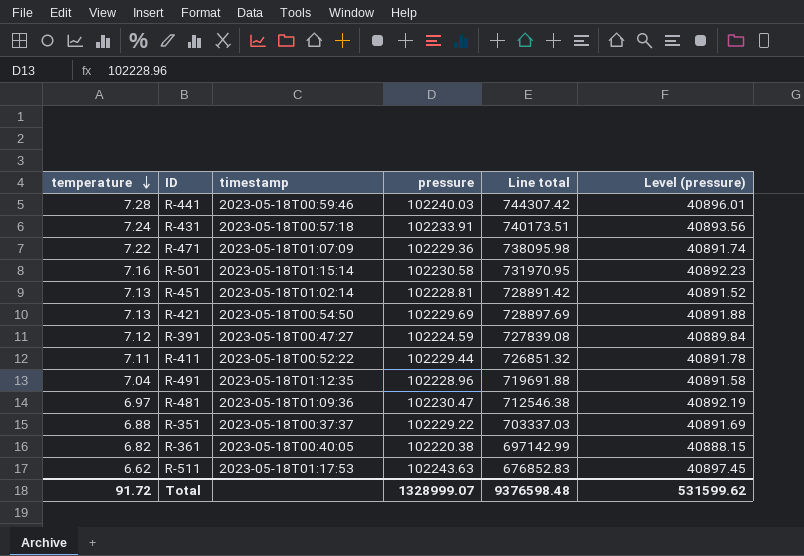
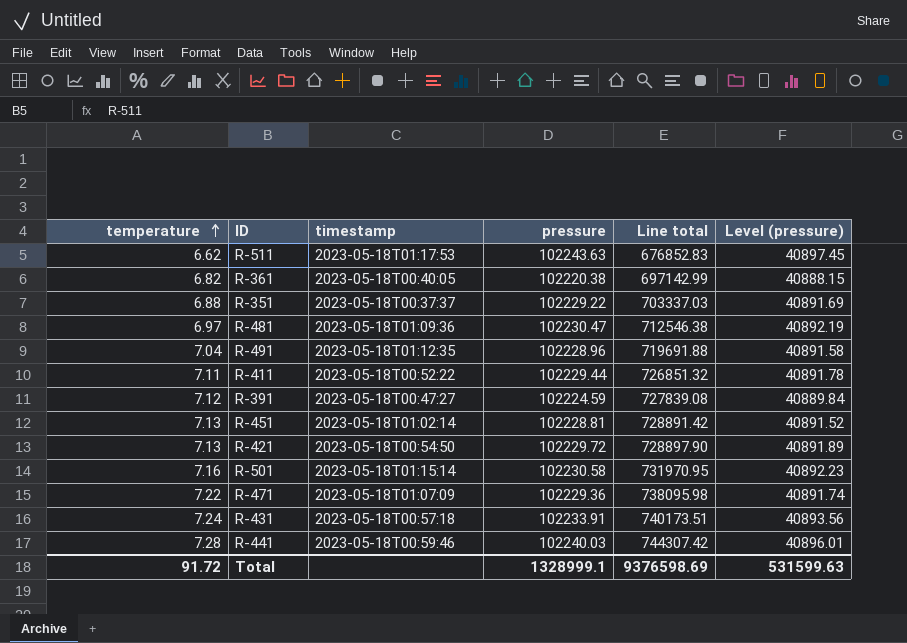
row order: temperature descending -> temperature ascending
R-421 | pressure: 102229.69 -> 102229.72
R-421 | Line total: 728897.69 -> 728897.90
R-421 | Level (pressure): 40891.88 -> 40891.89
Total | pressure: 1328999.07 -> 1328999.1
Total | Line total: 9376598.48 -> 9376598.69
Total | Level (pressure): 531599.62 -> 531599.63

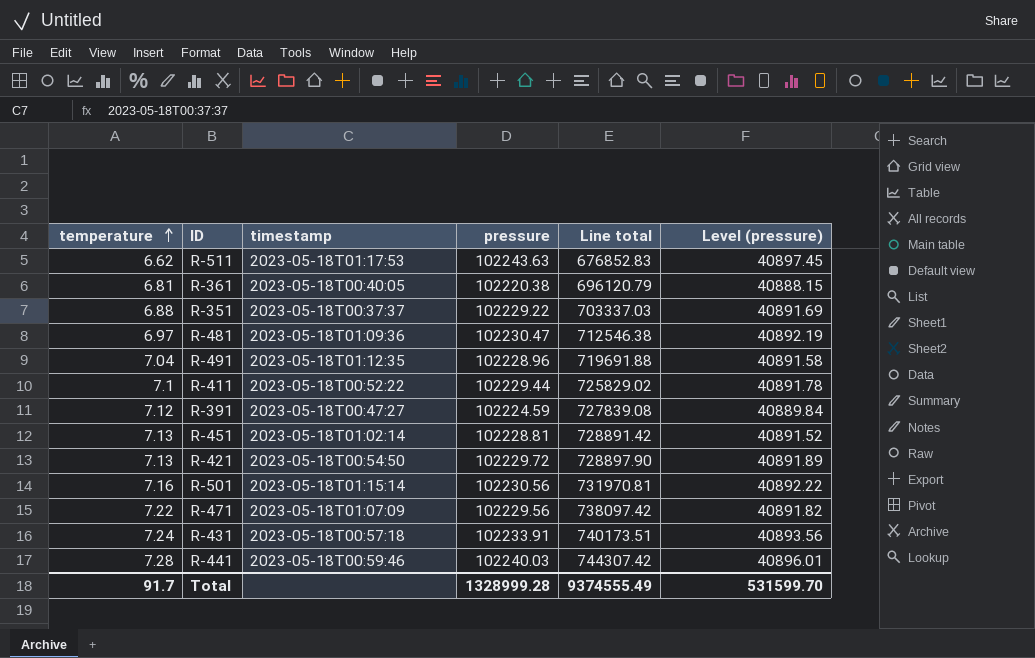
R-361 | temperature: 6.82 -> 6.81
R-361 | Line total: 697142.99 -> 696120.79
R-411 | temperature: 7.11 -> 7.1
R-411 | Line total: 726851.32 -> 725829.02
R-501 | pressure: 102230.58 -> 102230.56
R-501 | Line total: 731970.95 -> 731970.81
R-501 | Level (pressure): 40892.23 -> 40892.22
R-471 | pressure: 102229.36 -> 102229.56
R-471 | Line total: 738095.98 -> 738097.42
R-471 | Level (pressure): 40891.74 -> 40891.82
Total | temperature: 91.72 -> 91.7
Total | pressure: 1328999.1 -> 1328999.28
Total | Line total: 9376598.69 -> 9374555.49
Total | Level (pressure): 531599.63 -> 531599.70

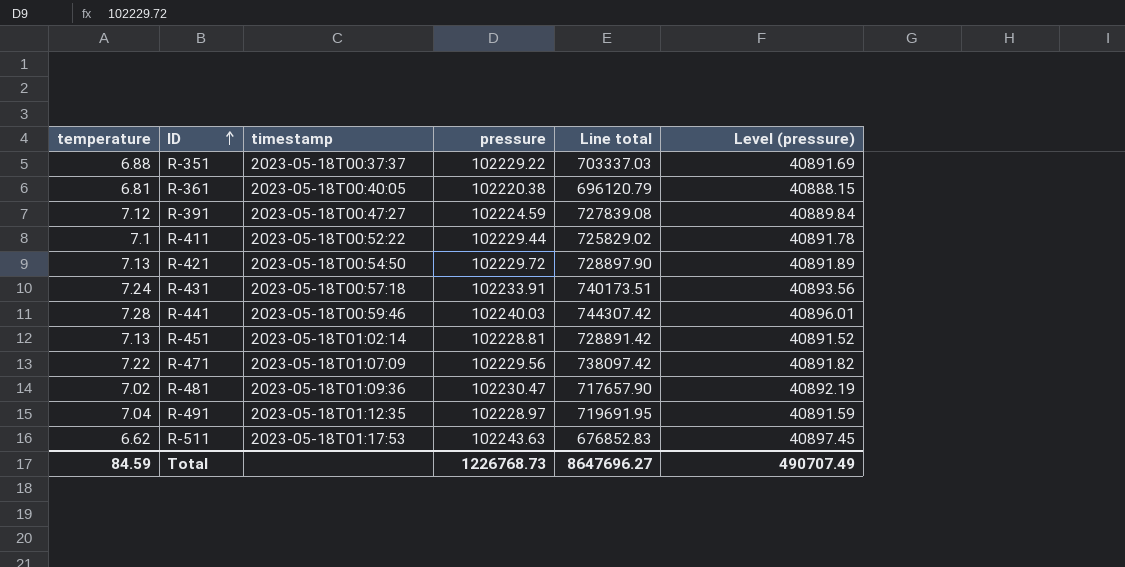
row order: temperature ascending -> ID ascending
row R-501: 7.16 | 2023-05-18T01:15:14 | 102230.56 | 731970.81 | 40892.22 -> none
R-481 | temperature: 6.97 -> 7.02
R-481 | Line total: 712546.38 -> 717657.90
R-491 | pressure: 102228.96 -> 102228.97
R-491 | Line total: 719691.88 -> 719691.95
R-491 | Level (pressure): 40891.58 -> 40891.59
Total | temperature: 91.7 -> 84.59
Total | pressure: 1328999.28 -> 1226768.73
Total | Line total: 9374555.49 -> 8647696.27
Total | Level (pressure): 531599.70 -> 490707.49

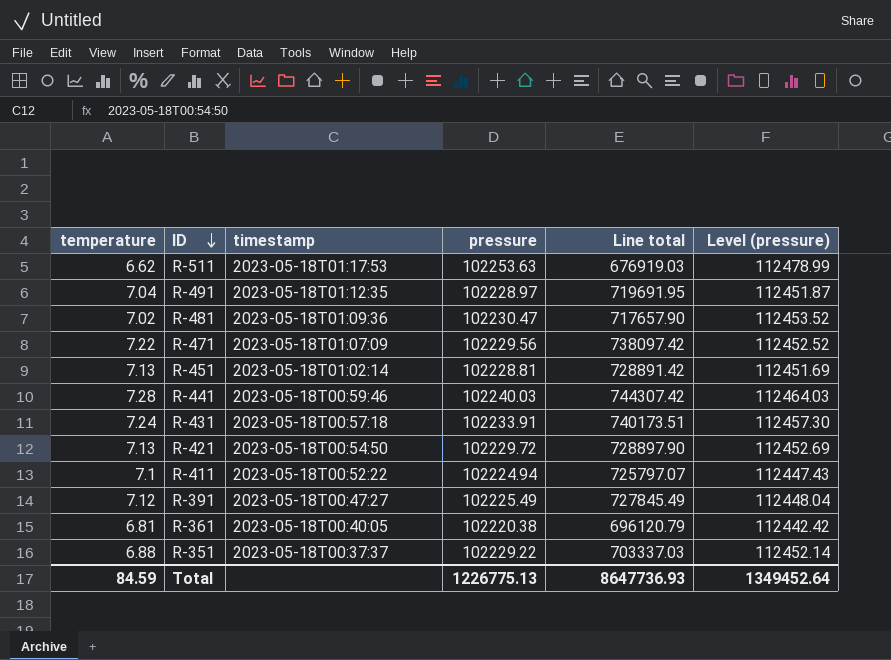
row order: ID ascending -> ID descending
column Level (pressure) | formula: [pressure] * 0.4 -> [pressure] * 1.1
R-511 | pressure: 102243.63 -> 102253.63
R-511 | Line total: 676852.83 -> 676919.03
R-411 | pressure: 102229.44 -> 102224.94
R-411 | Line total: 725829.02 -> 725797.07
R-391 | pressure: 102224.59 -> 102225.49
R-391 | Line total: 727839.08 -> 727845.49
Total | pressure: 1226768.73 -> 1226775.13
Total | Line total: 8647696.27 -> 8647736.93
Total | Level (pressure): 490707.49 -> 1349452.64

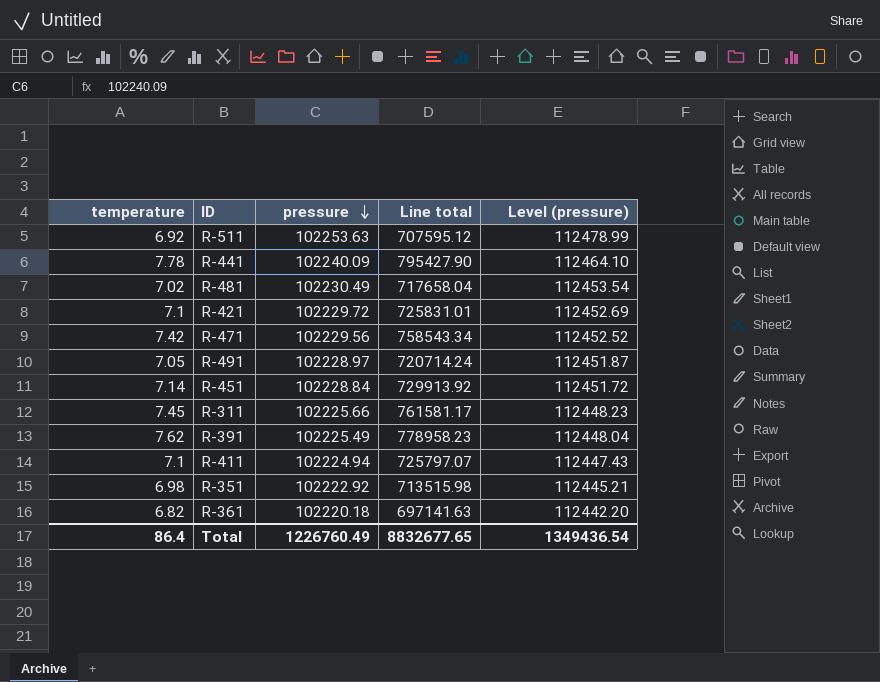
row order: ID descending -> pressure descending
column timestamp | position: 3 -> none
row R-431: 7.24 | 2023-05-18T00:57:18 | 102233.91 | 740173.51 | 112457.30 -> none
R-511 | temperature: 6.62 -> 6.92
R-511 | Line total: 676919.03 -> 707595.12
R-441 | temperature: 7.28 -> 7.78
R-441 | pressure: 102240.03 -> 102240.09
R-441 | Line total: 744307.42 -> 795427.90
R-441 | Level (pressure): 112464.03 -> 112464.10
R-481 | pressure: 102230.47 -> 102230.49
R-481 | Line total: 717657.90 -> 717658.04
R-481 | Level (pressure): 112453.52 -> 112453.54
R-421 | temperature: 7.13 -> 7.1
R-421 | Line total: 728897.90 -> 725831.01
R-471 | temperature: 7.22 -> 7.42
R-471 | Line total: 738097.42 -> 758543.34
R-491 | temperature: 7.04 -> 7.05
R-491 | Line total: 719691.95 -> 720714.24
R-451 | temperature: 7.13 -> 7.14
R-451 | pressure: 102228.81 -> 102228.84
R-451 | Line total: 728891.42 -> 729913.92
R-451 | Level (pressure): 112451.69 -> 112451.72
row R-311: none -> 7.45 | 102225.66 | 761581.17 | 112448.23
R-391 | temperature: 7.12 -> 7.62
R-391 | Line total: 727845.49 -> 778958.23
R-351 | temperature: 6.88 -> 6.98
R-351 | pressure: 102229.22 -> 102222.92
R-351 | Line total: 703337.03 -> 713515.98
R-351 | Level (pressure): 112452.14 -> 112445.21
R-361 | temperature: 6.81 -> 6.82
R-361 | pressure: 102220.38 -> 102220.18
R-361 | Line total: 696120.79 -> 697141.63
R-361 | Level (pressure): 112442.42 -> 112442.20
Total | temperature: 84.59 -> 86.4
Total | pressure: 1226775.13 -> 1226760.49
Total | Line total: 8647736.93 -> 8832677.65
Total | Level (pressure): 1349452.64 -> 1349436.54

